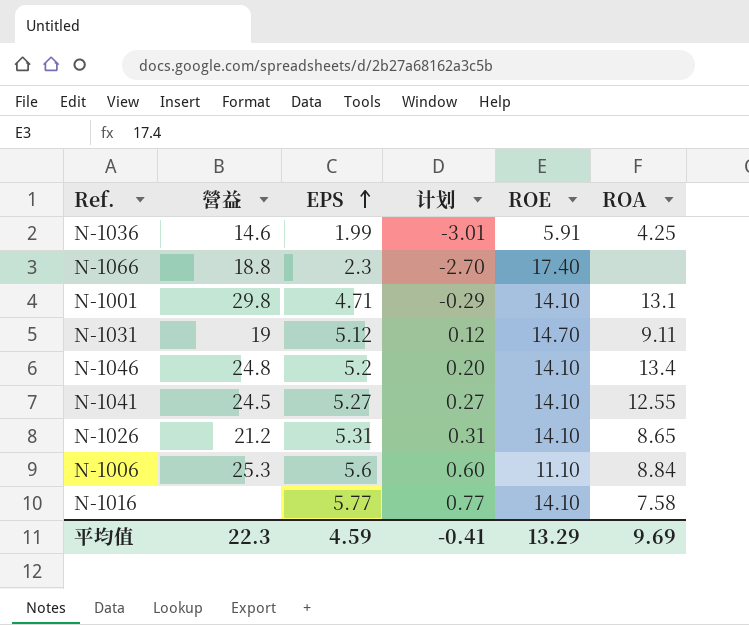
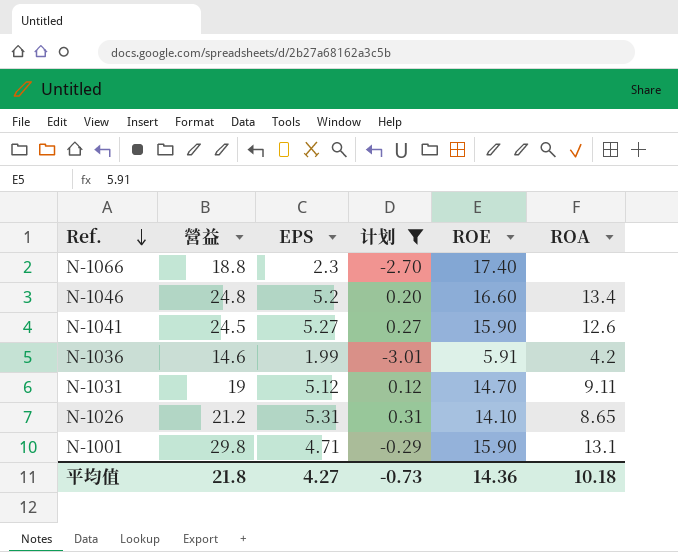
filter: none -> 计划 <= 0.31
row order: EPS ascending -> Ref. descending
N-1046 | ROE: 14.10 -> 16.60
N-1041 | ROE: 14.10 -> 15.90
N-1041 | ROA: 12.55 -> 12.6
N-1036 | ROA: 4.25 -> 4.2
N-1001 | ROE: 14.10 -> 15.90
平均值 | 營益: 22.3 -> 21.8
平均值 | EPS: 4.59 -> 4.27
平均值 | 计划: -0.41 -> -0.73
平均值 | ROE: 13.29 -> 14.36
平均值 | ROA: 9.69 -> 10.18

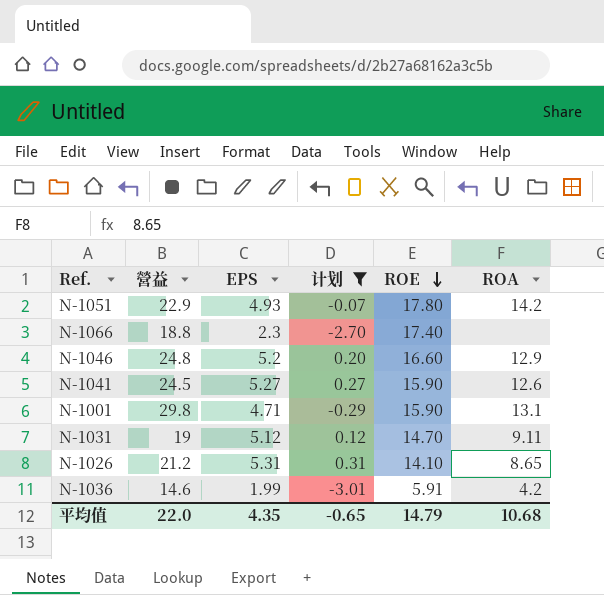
row order: Ref. descending -> ROE descending
row N-1051: none -> 22.9 | 4.93 | -0.07 | 17.80 | 14.2
N-1046 | ROA: 13.4 -> 12.9
平均值 | 營益: 21.8 -> 22.0
平均值 | EPS: 4.27 -> 4.35
平均值 | 计划: -0.73 -> -0.65
平均值 | ROE: 14.36 -> 14.79
平均值 | ROA: 10.18 -> 10.68

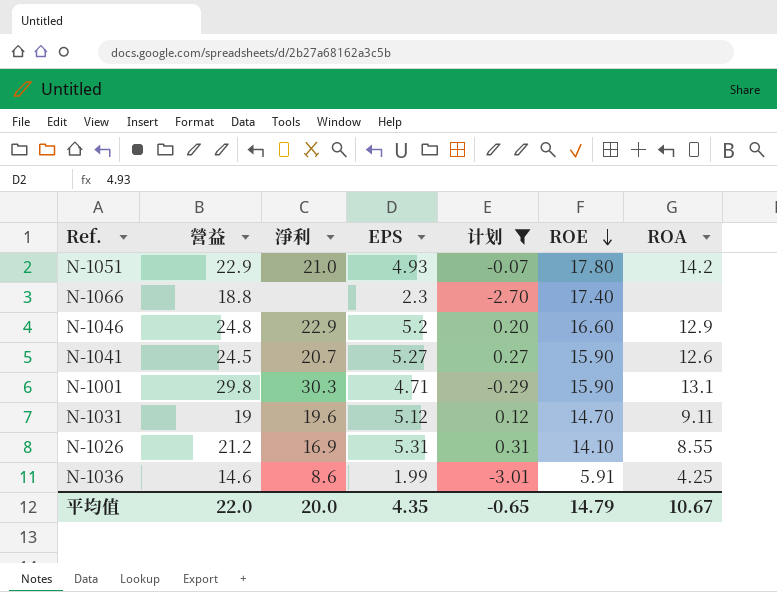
column 淨利 | position: none -> 3
N-1026 | ROA: 8.65 -> 8.55
N-1036 | ROA: 4.2 -> 4.25
平均值 | ROA: 10.68 -> 10.67

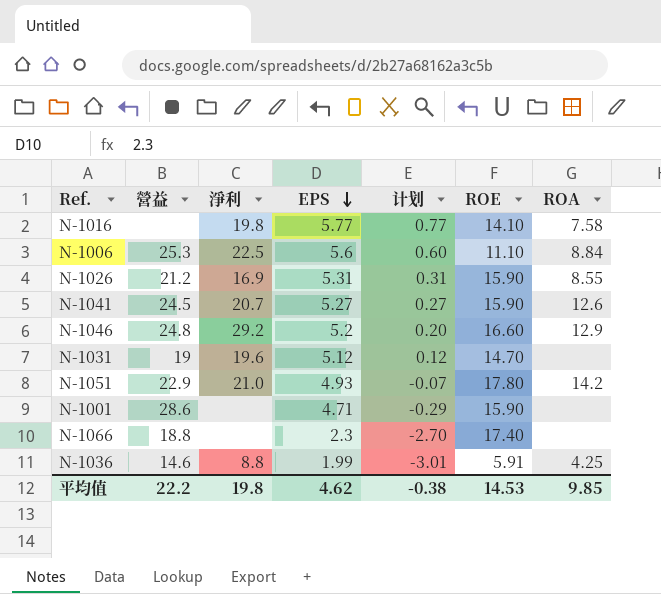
filter: 计划 <= 0.31 -> none
row order: ROE descending -> EPS descending
N-1026 | ROE: 14.10 -> 15.90
N-1046 | 淨利: 22.9 -> 29.2
N-1031 | ROA: 9.11 -> none
N-1001 | 營益: 29.8 -> 28.6
N-1001 | 淨利: 30.3 -> none
N-1001 | ROA: 13.1 -> none
N-1036 | 淨利: 8.6 -> 8.8
平均值 | 營益: 22.0 -> 22.2
平均值 | 淨利: 20.0 -> 19.8
平均值 | EPS: 4.35 -> 4.62
平均值 | 计划: -0.65 -> -0.38
平均值 | ROE: 14.79 -> 14.53
平均值 | ROA: 10.67 -> 9.85

